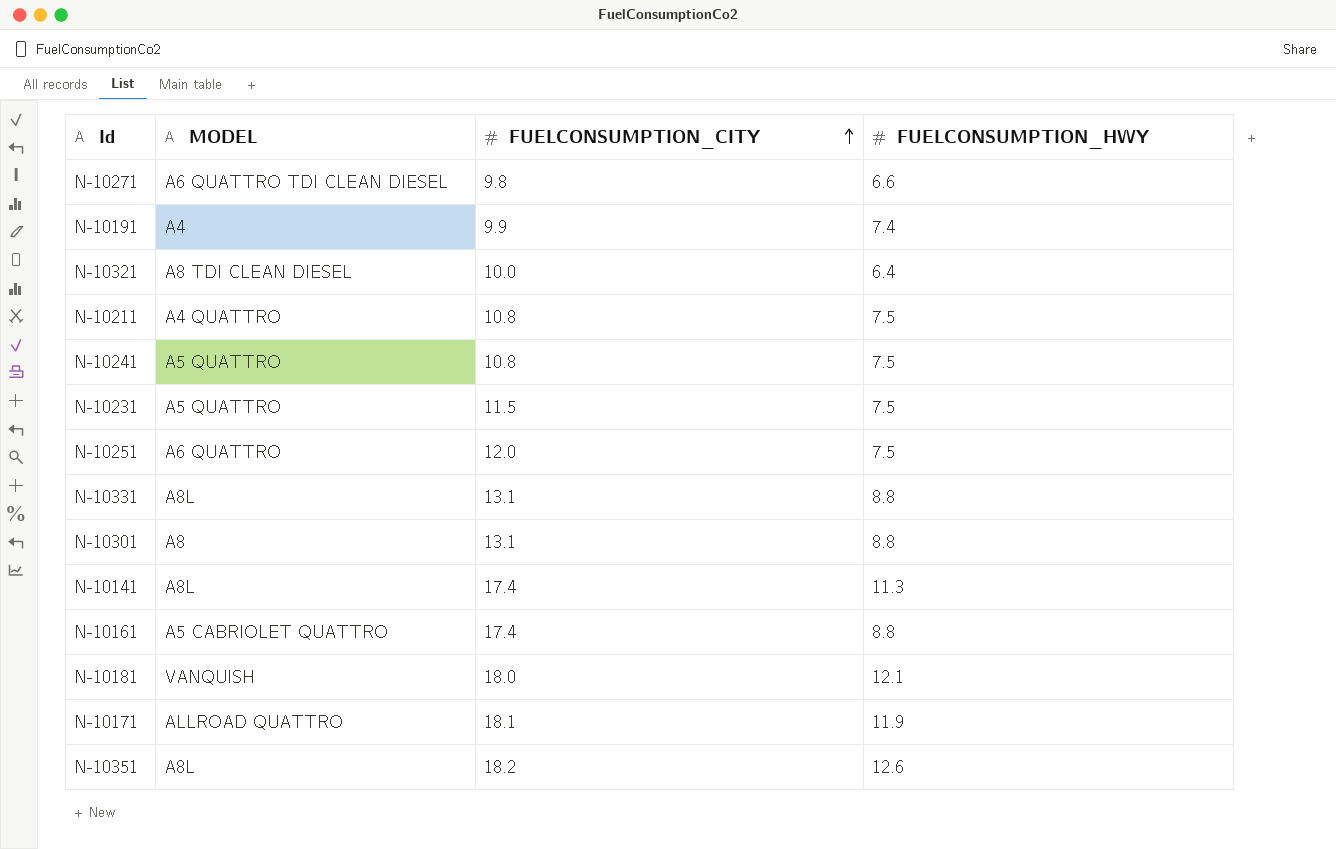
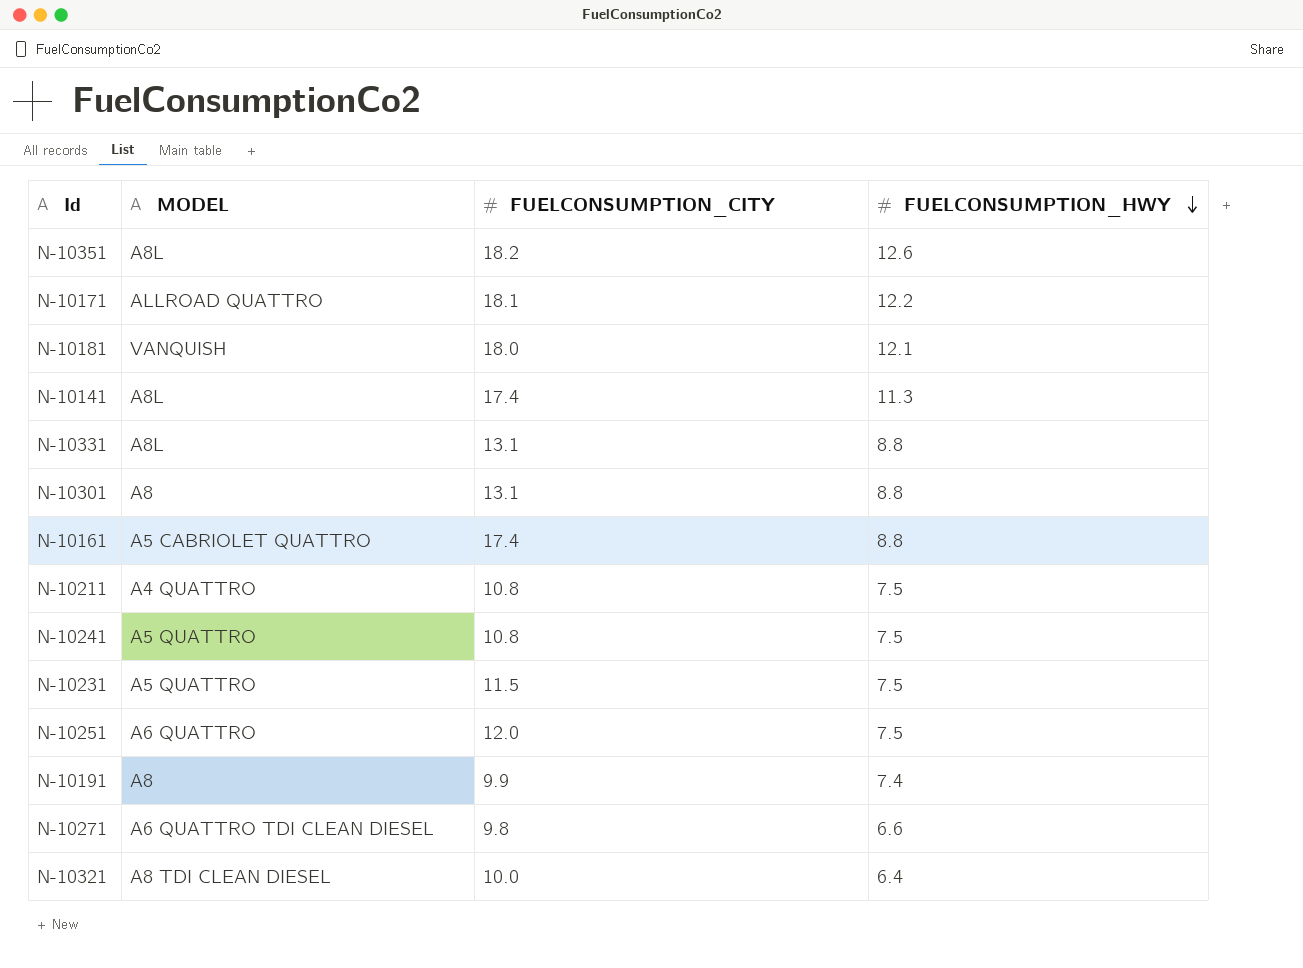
row order: FUELCONSUMPTION_CITY ascending -> FUELCONSUMPTION_HWY descending
N-10171 | FUELCONSUMPTION_HWY: 11.9 -> 12.2
N-10191 | MODEL: A4 -> A8

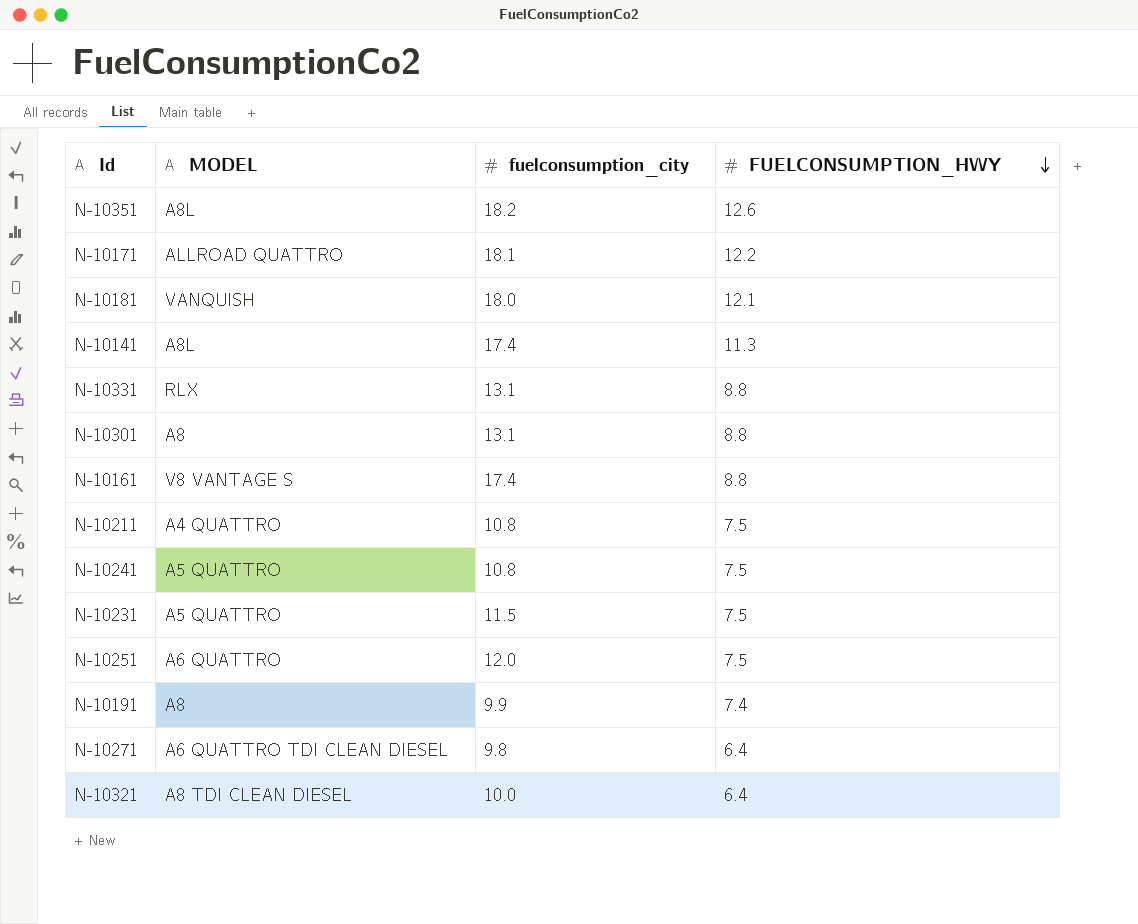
column name: FUELCONSUMPTION_CITY -> fuelconsumption_city
N-10331 | MODEL: A8L -> RLX
N-10161 | MODEL: A5 CABRIOLET QUATTRO -> V8 VANTAGE S
N-10271 | FUELCONSUMPTION_HWY: 6.6 -> 6.4

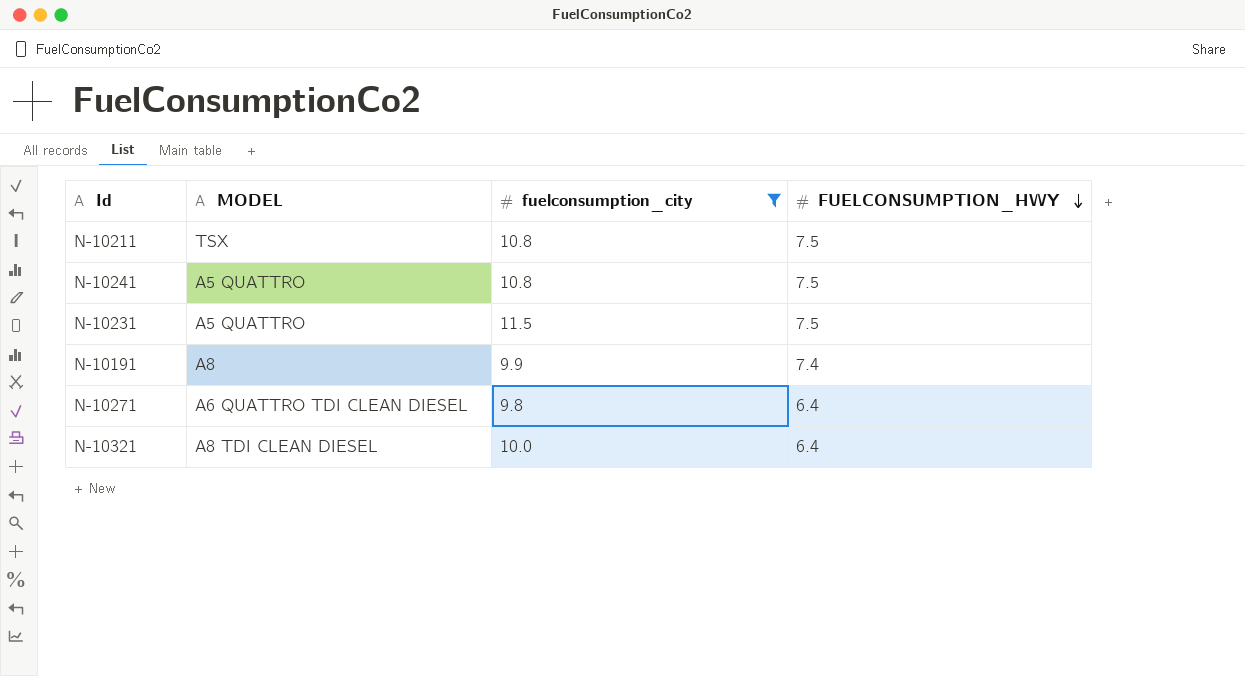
filter: none -> fuelconsumption_city <= 11.5
N-10211 | MODEL: A4 QUATTRO -> TSX

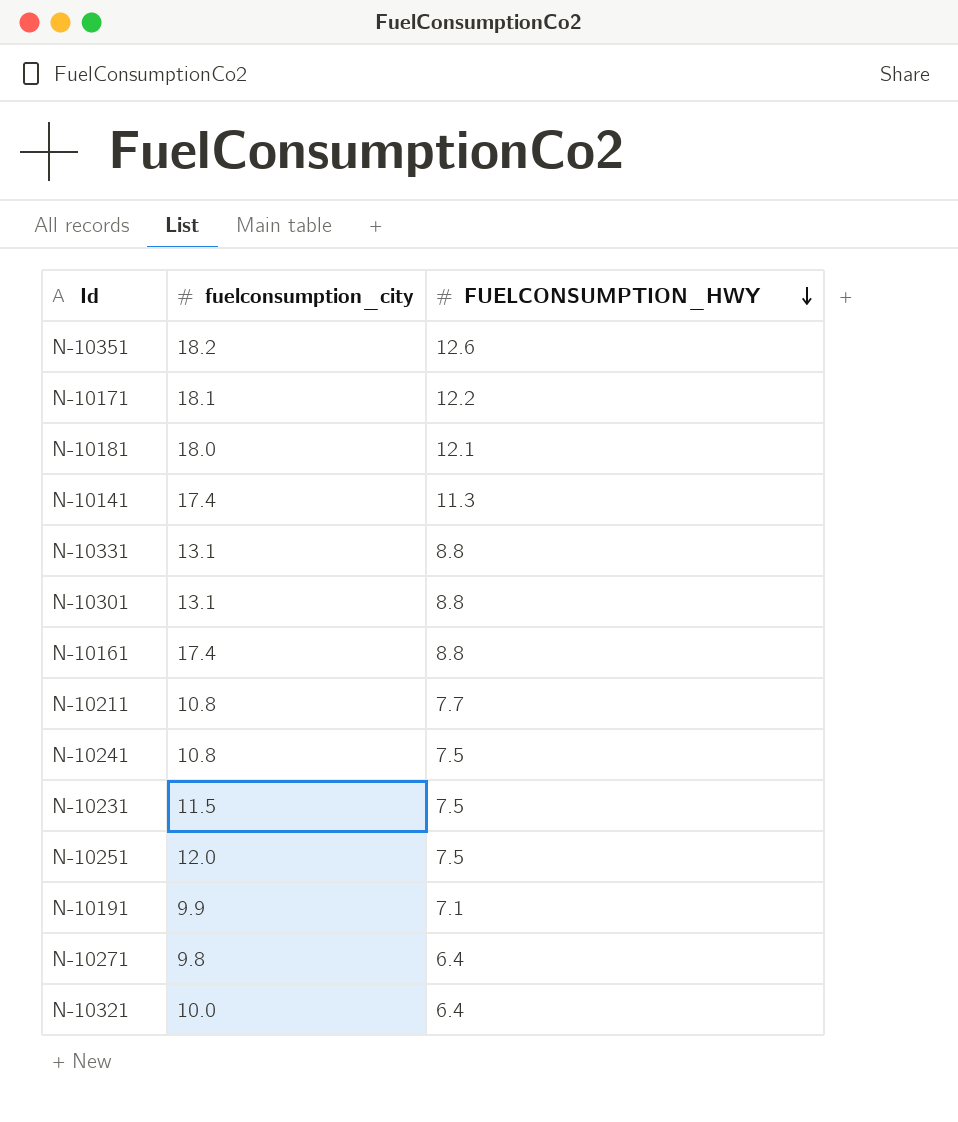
filter: fuelconsumption_city <= 11.5 -> none
column MODEL | position: 2 -> none
N-10211 | FUELCONSUMPTION_HWY: 7.5 -> 7.7
N-10191 | FUELCONSUMPTION_HWY: 7.4 -> 7.1

